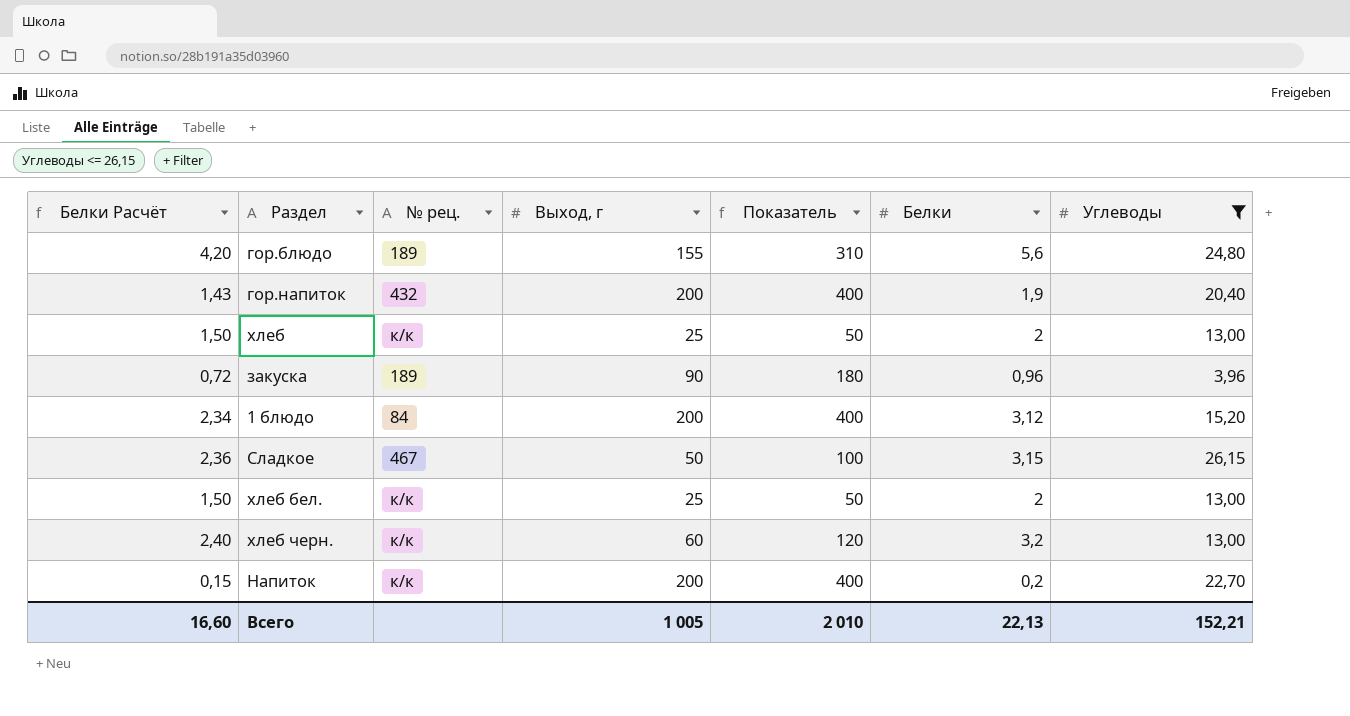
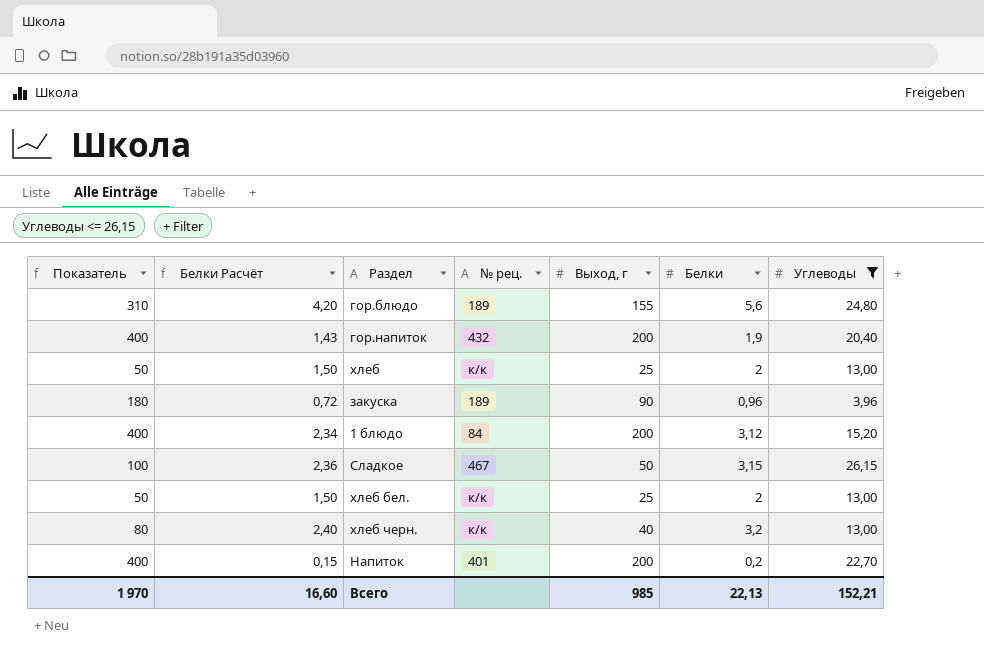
column Показатель | position: 5 -> 1
хлеб черн. | Показатель: 120 -> 80
хлеб черн. | Выход, г: 60 -> 40
Напиток | № рец.: к/к -> 401
Всего | Показатель: 2 010 -> 1 970
Всего | Выход, г: 1 005 -> 985

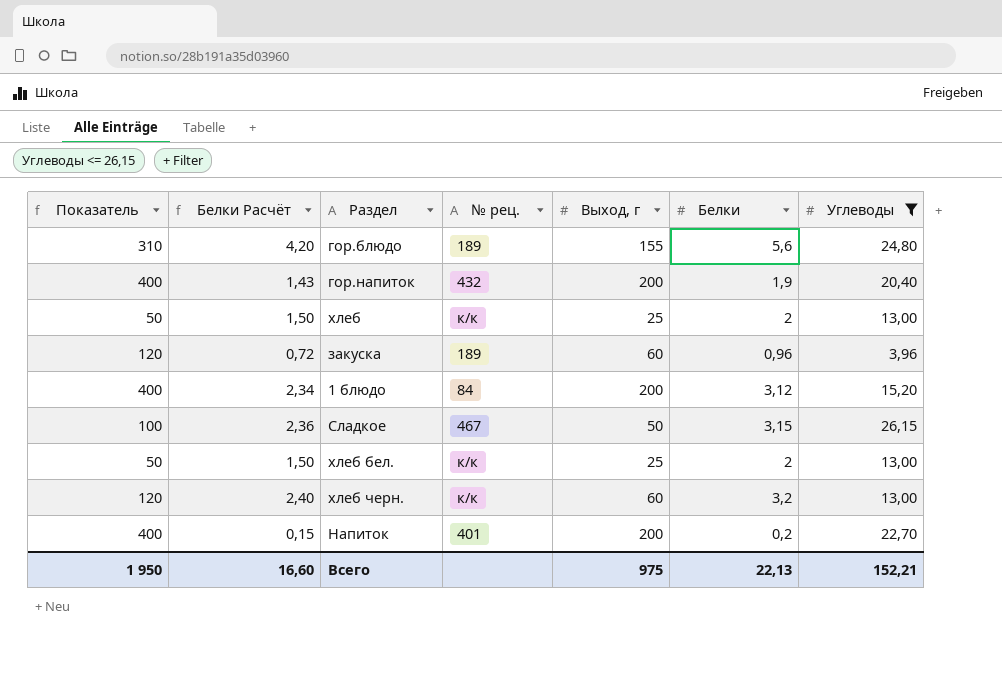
закуска | Показатель: 180 -> 120
закуска | Выход, г: 90 -> 60
хлеб черн. | Показатель: 80 -> 120
хлеб черн. | Выход, г: 40 -> 60
Всего | Показатель: 1 970 -> 1 950
Всего | Выход, г: 985 -> 975

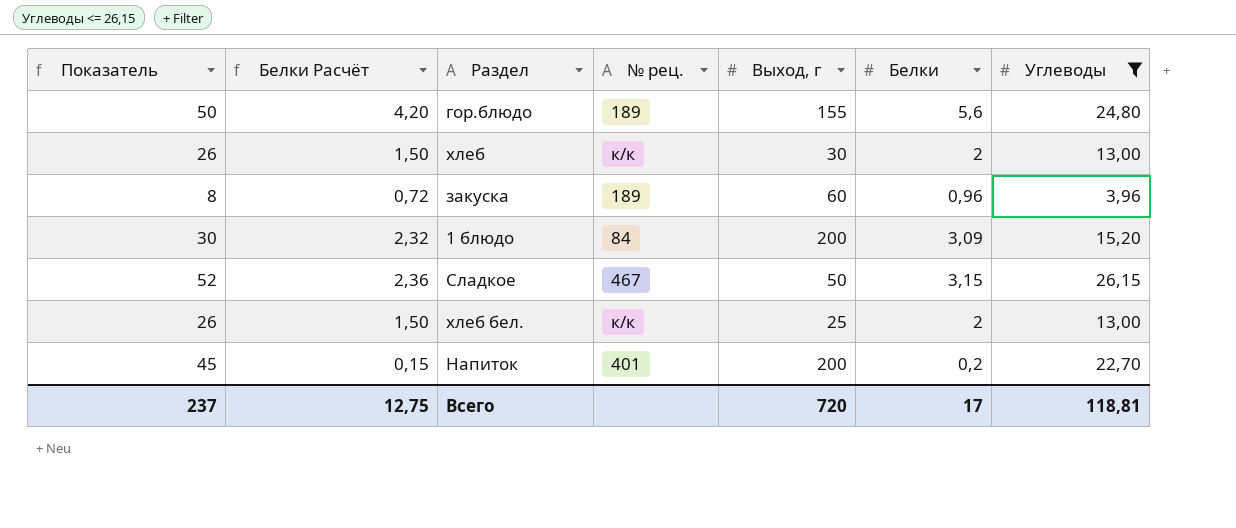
column Показатель | formula: [Выход, г] * 2 -> [Углеводы] * 2
row гор.напиток: 400 | 1,43 | 432 | 200 | 1,9 | 20,40 -> none
row хлеб черн.: 120 | 2,40 | к/к | 60 | 3,2 | 13,00 -> none
хлеб | Выход, г: 25 -> 30
1 блюдо | Белки Расчёт: 2,34 -> 2,32
1 блюдо | Белки: 3,12 -> 3,09
Всего | Показатель: 1 950 -> 237
Всего | Белки Расчёт: 16,60 -> 12,75
Всего | Выход, г: 975 -> 720
Всего | Белки: 22,13 -> 17
Всего | Углеводы: 152,21 -> 118,81

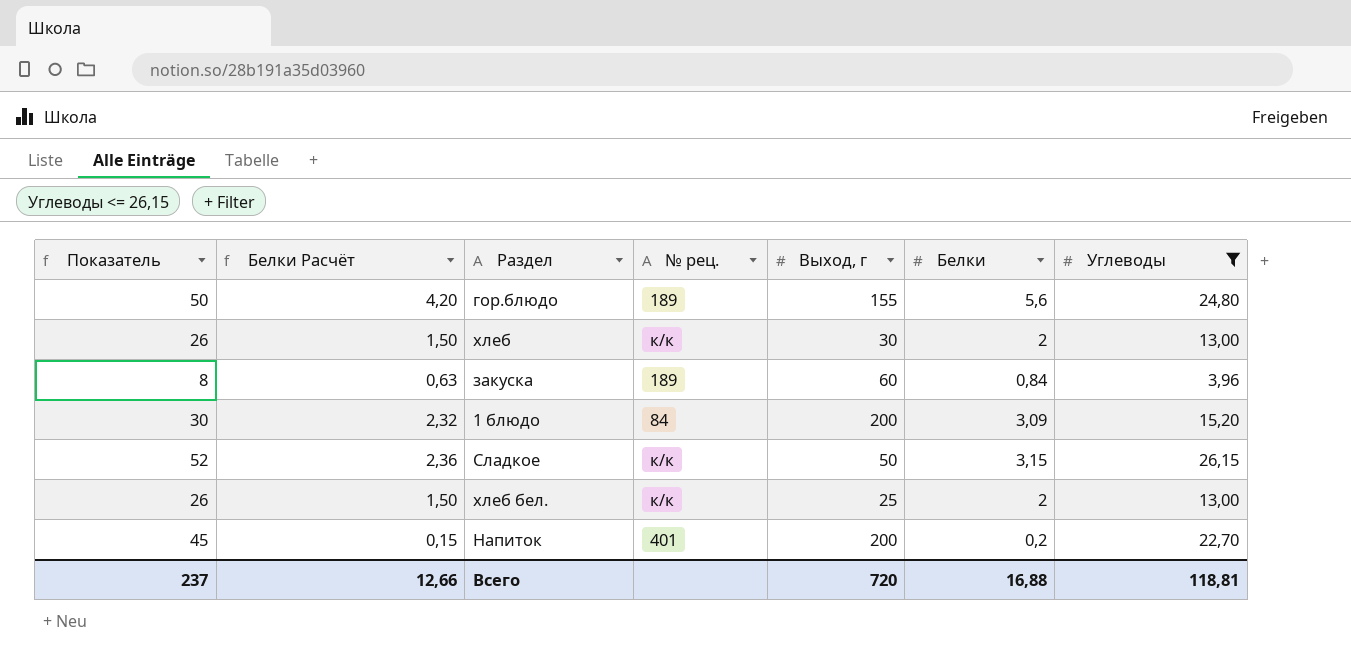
закуска | Белки Расчёт: 0,72 -> 0,63
закуска | Белки: 0,96 -> 0,84
Сладкое | № рец.: 467 -> к/к
Всего | Белки Расчёт: 12,75 -> 12,66
Всего | Белки: 17 -> 16,88

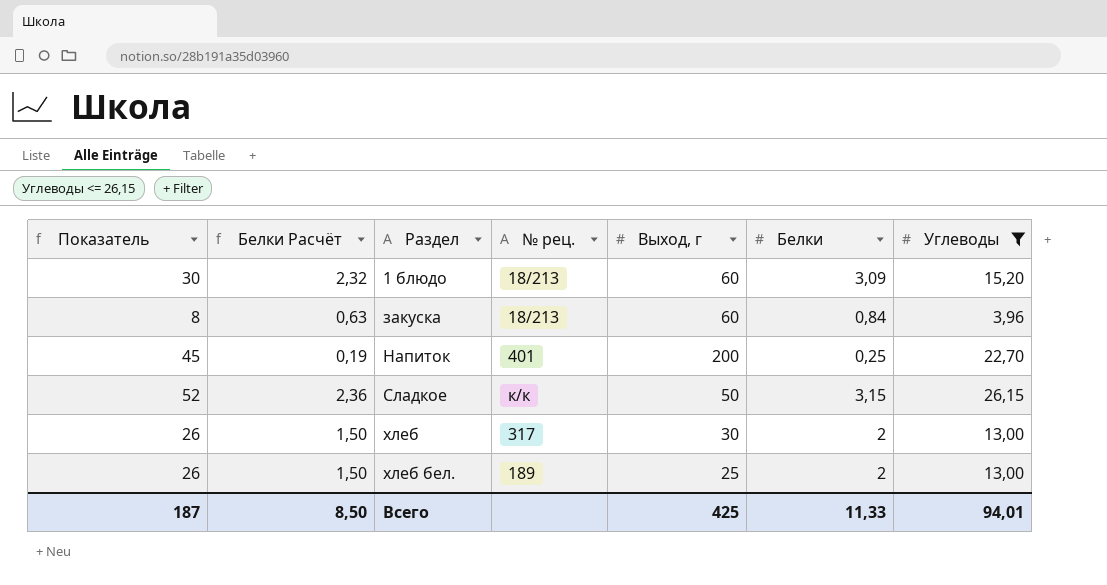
row order: none -> Раздел ascending
row гор.блюдо: 50 | 4,20 | 189 | 155 | 5,6 | 24,80 -> none
1 блюдо | № рец.: 84 -> 18/213
1 блюдо | Выход, г: 200 -> 60
закуска | № рец.: 189 -> 18/213
Напиток | Белки Расчёт: 0,15 -> 0,19
Напиток | Белки: 0,2 -> 0,25
хлеб | № рец.: к/к -> 317
хлеб бел. | № рец.: к/к -> 189
Всего | Показатель: 237 -> 187
Всего | Белки Расчёт: 12,66 -> 8,50
Всего | Выход, г: 720 -> 425
Всего | Белки: 16,88 -> 11,33
Всего | Углеводы: 118,81 -> 94,01

